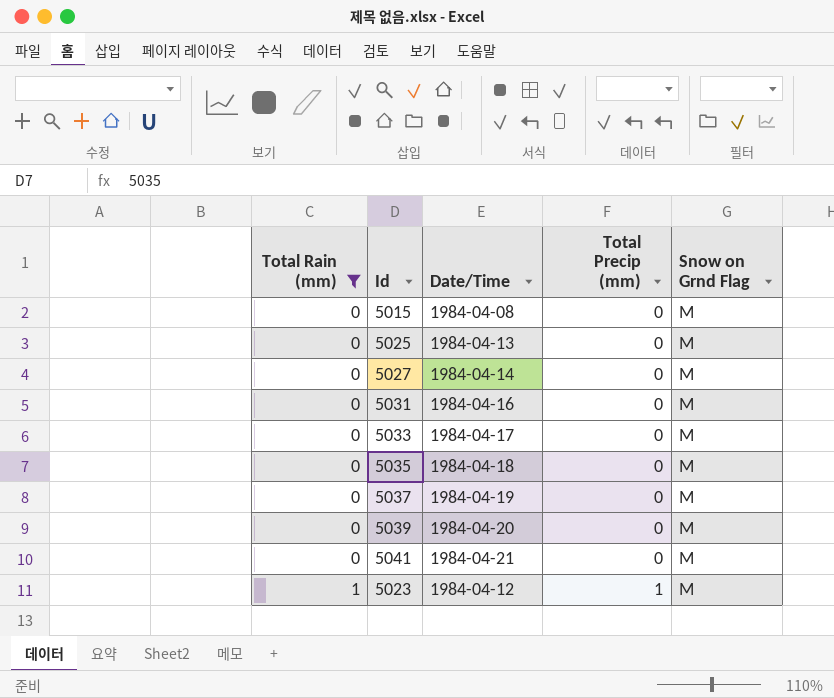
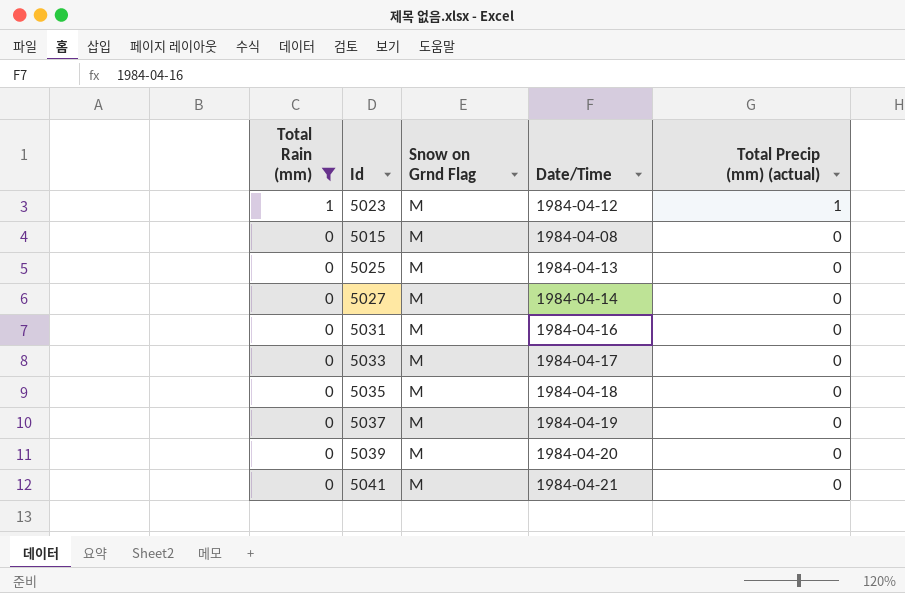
row order: Total Rain (mm) ascending -> Total Rain (mm) descending
column Snow on Grnd Flag | position: 5 -> 3
column name: Total Precip (mm) -> Total Precip (mm) (actual)

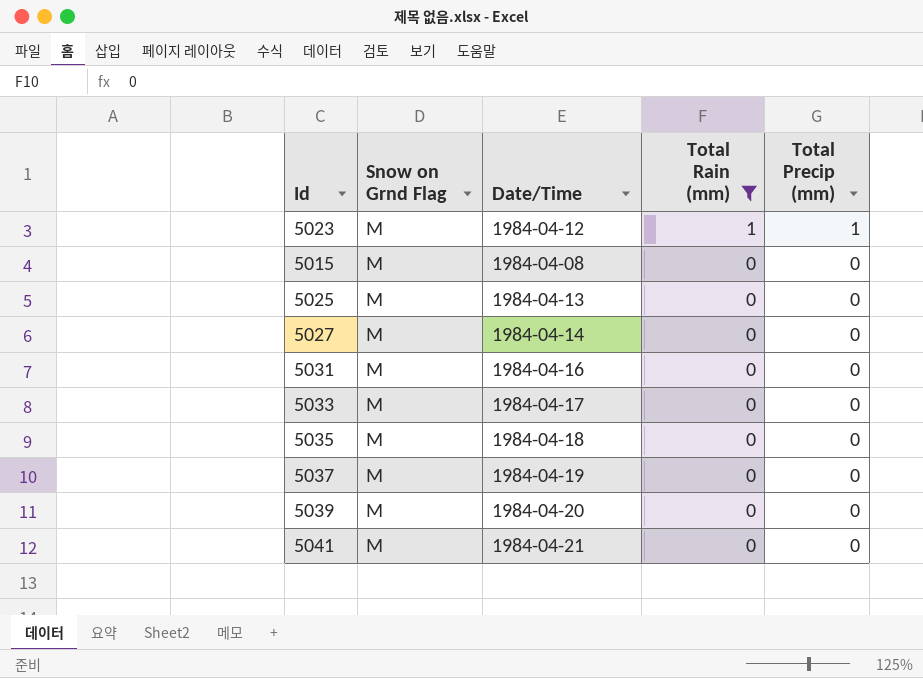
column Total Rain (mm) | position: 1 -> 4
column name: Total Precip (mm) (actual) -> Total Precip (mm)

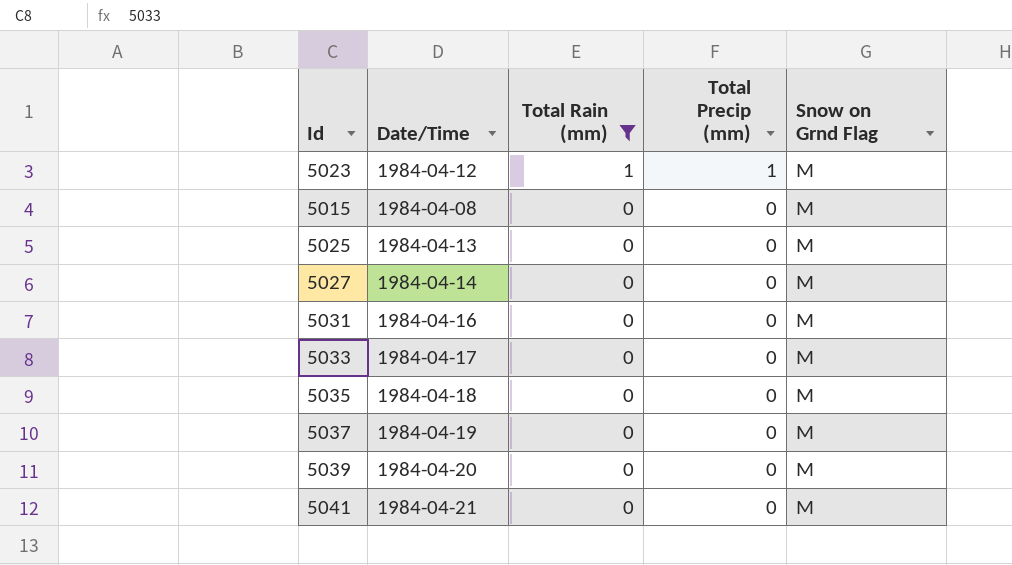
column Snow on Grnd Flag | position: 2 -> 5

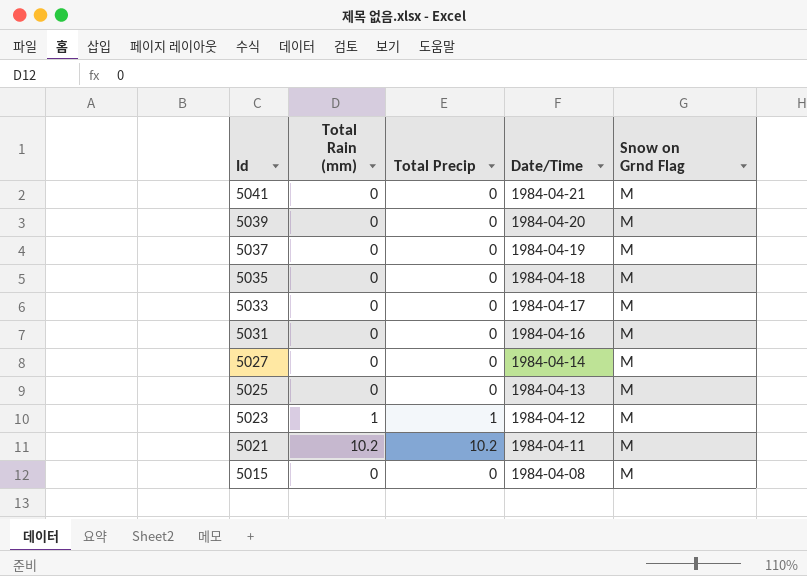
filter: Total Rain (mm) != 10.2 -> none
row order: Total Rain (mm) descending -> Id descending
column name: Total Precip (mm) -> Total Precip
column Date/Time | position: 2 -> 4

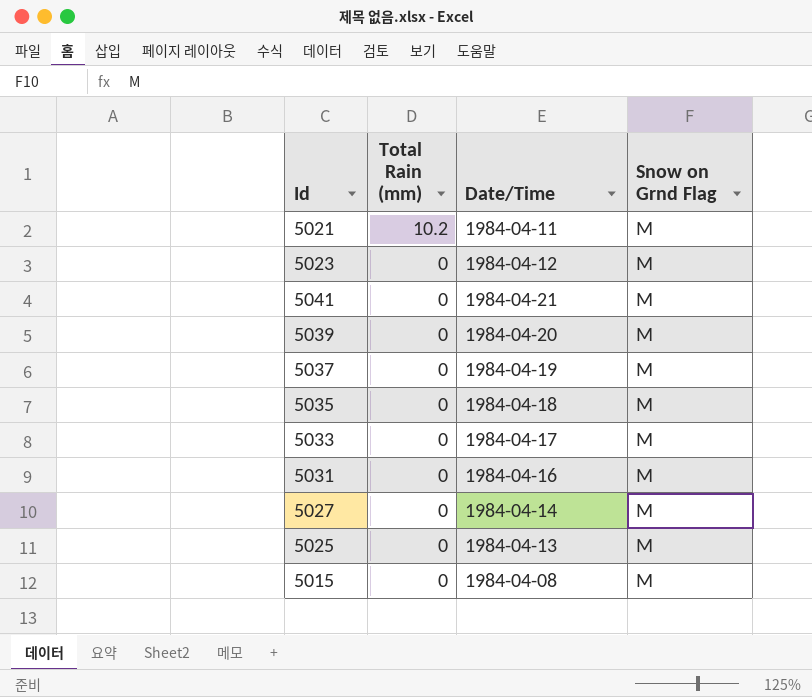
row order: Id descending -> Total Rain (mm) descending
column Total Precip | position: 3 -> none
5023 | Total Rain (mm): 1 -> 0

